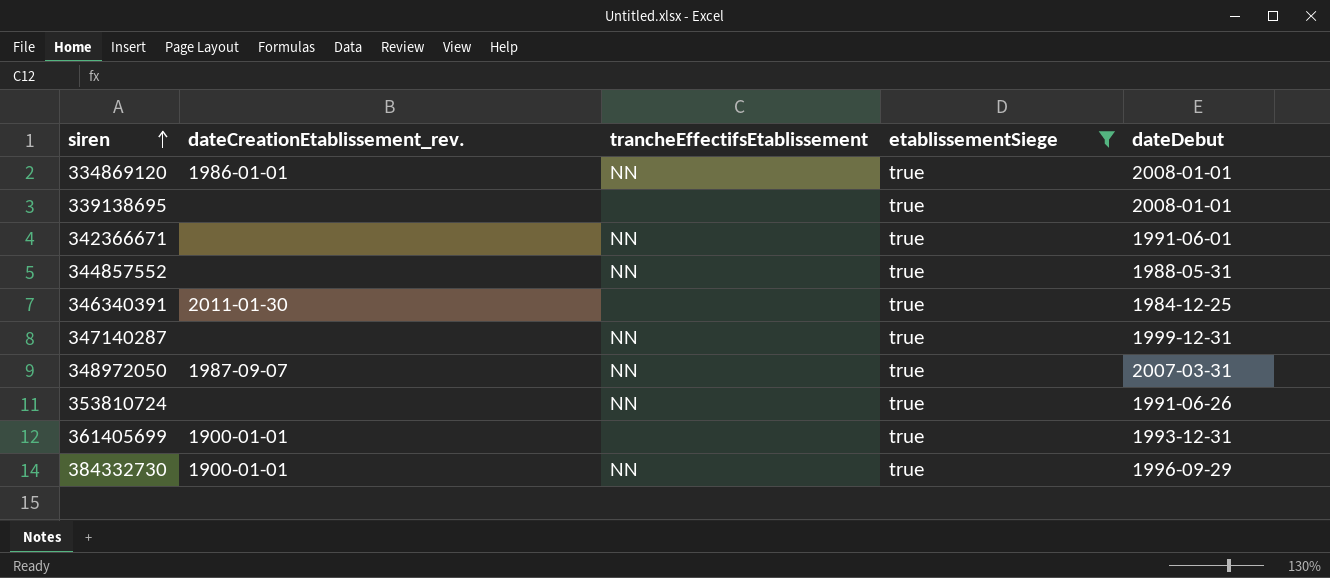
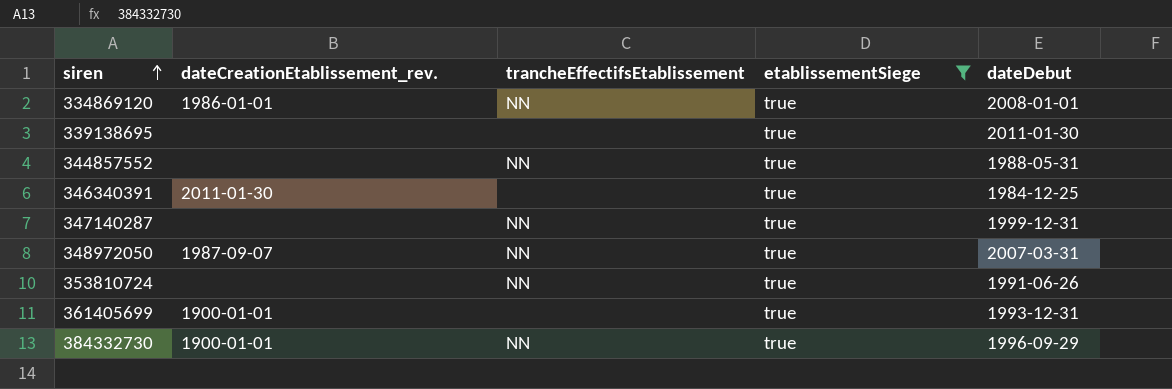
row 342366671: none | NN | true | 1991-06-01 -> none
339138695 | dateDebut: 2008-01-01 -> 2011-01-30

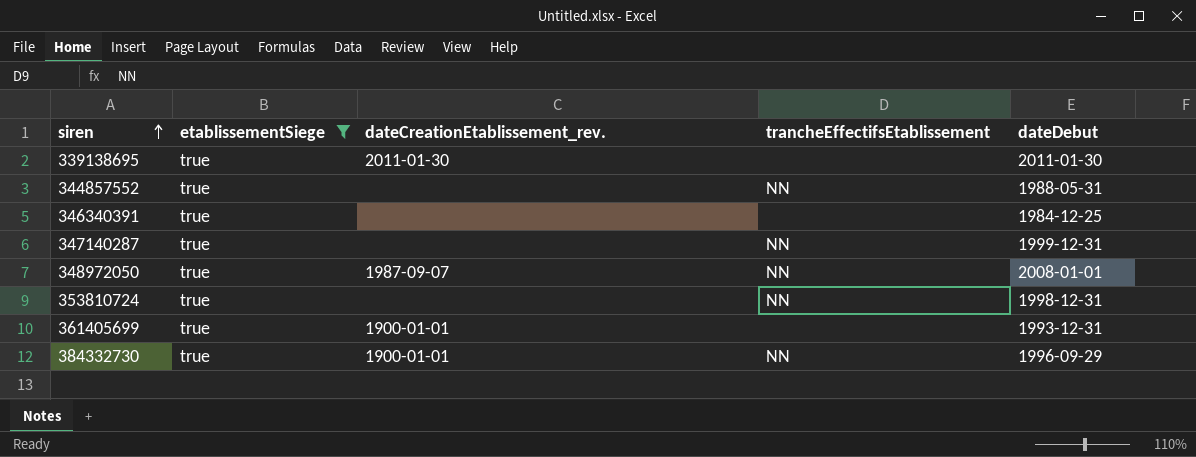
column etablissementSiege | position: 4 -> 2
row 334869120: 1986-01-01 | NN | true | 2008-01-01 -> none
339138695 | dateCreationEtablissement_rev.: none -> 2011-01-30
346340391 | dateCreationEtablissement_rev.: 2011-01-30 -> none
348972050 | dateDebut: 2007-03-31 -> 2008-01-01
353810724 | dateDebut: 1991-06-26 -> 1998-12-31

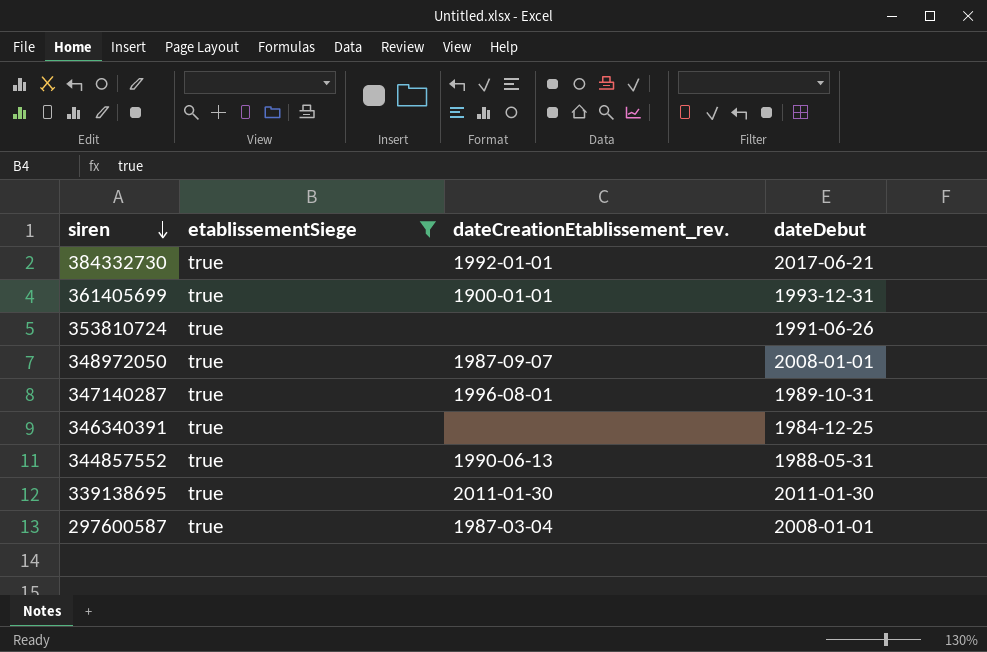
row order: siren ascending -> siren descending
column trancheEffectifsEtablissement | position: 4 -> none
384332730 | dateCreationEtablissement_rev.: 1900-01-01 -> 1992-01-01
384332730 | dateDebut: 1996-09-29 -> 2017-06-21
353810724 | dateDebut: 1998-12-31 -> 1991-06-26
347140287 | dateCreationEtablissement_rev.: none -> 1996-08-01
347140287 | dateDebut: 1999-12-31 -> 1989-10-31
344857552 | dateCreationEtablissement_rev.: none -> 1990-06-13
row 297600587: none -> true | 1987-03-04 | 2008-01-01

